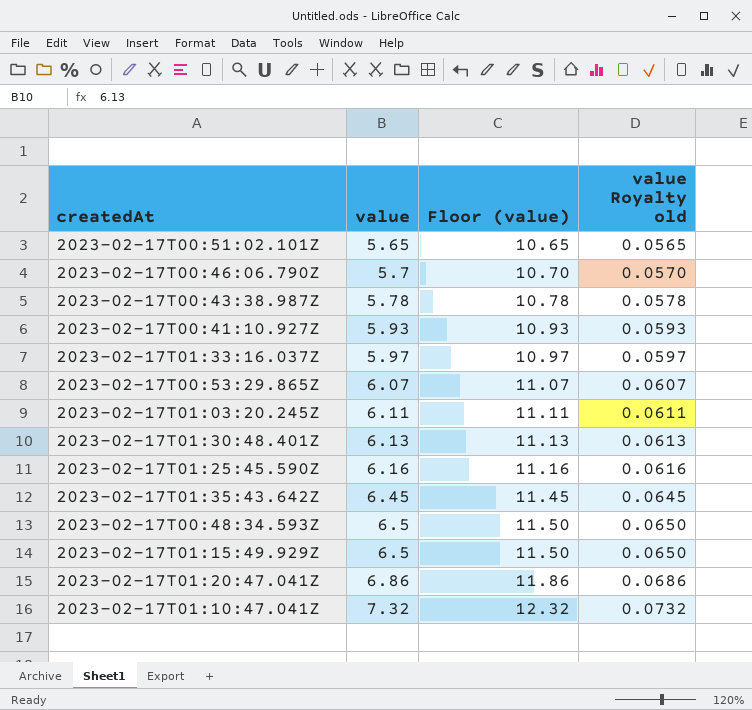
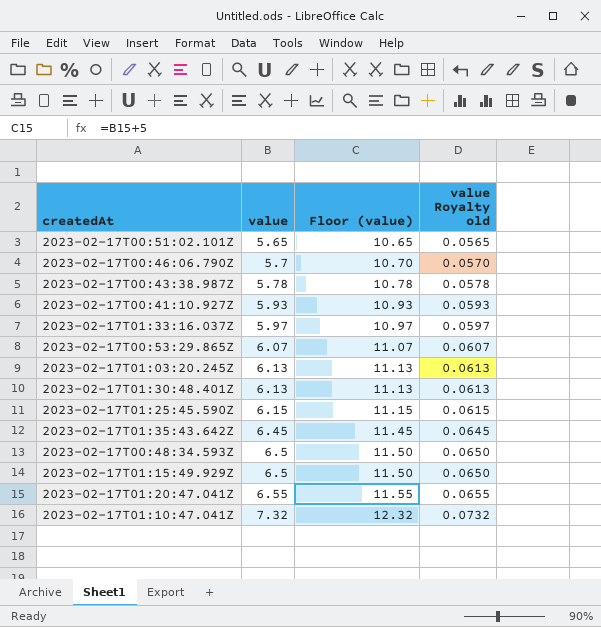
2023-02-17T01:03:20.245Z | value: 6.11 -> 6.13
2023-02-17T01:03:20.245Z | Floor (value): 11.11 -> 11.13
2023-02-17T01:03:20.245Z | value Royalty old: 0.0611 -> 0.0613
2023-02-17T01:25:45.590Z | value: 6.16 -> 6.15
2023-02-17T01:25:45.590Z | Floor (value): 11.16 -> 11.15
2023-02-17T01:25:45.590Z | value Royalty old: 0.0616 -> 0.0615
2023-02-17T01:20:47.041Z | value: 6.86 -> 6.55
2023-02-17T01:20:47.041Z | Floor (value): 11.86 -> 11.55
2023-02-17T01:20:47.041Z | value Royalty old: 0.0686 -> 0.0655

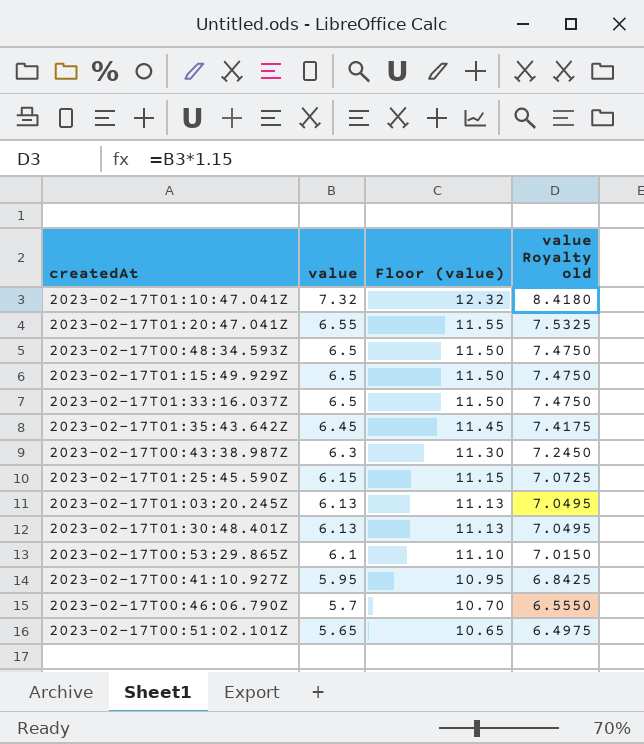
row order: value ascending -> value descending
column value Royalty old | formula: [value] * 0.01 -> [value] * 1.15
2023-02-17T01:33:16.037Z | value: 5.97 -> 6.5
2023-02-17T01:33:16.037Z | Floor (value): 10.97 -> 11.50
2023-02-17T00:43:38.987Z | value: 5.78 -> 6.3
2023-02-17T00:43:38.987Z | Floor (value): 10.78 -> 11.30
2023-02-17T00:53:29.865Z | value: 6.07 -> 6.1
2023-02-17T00:53:29.865Z | Floor (value): 11.07 -> 11.10
2023-02-17T00:41:10.927Z | value: 5.93 -> 5.95
2023-02-17T00:41:10.927Z | Floor (value): 10.93 -> 10.95

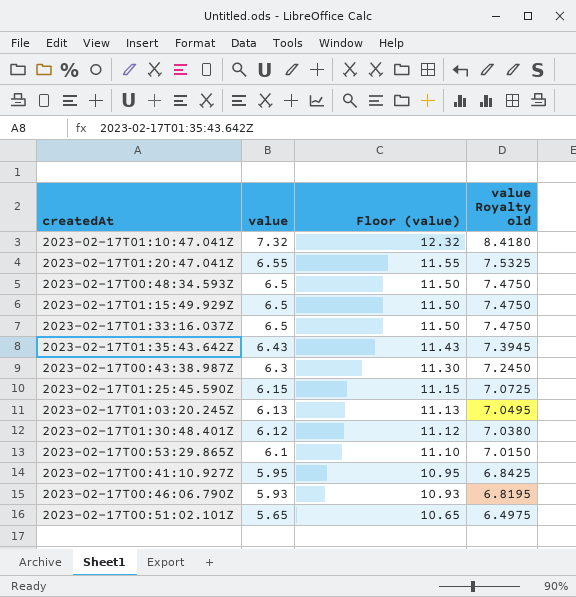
2023-02-17T01:35:43.642Z | value: 6.45 -> 6.43
2023-02-17T01:35:43.642Z | Floor (value): 11.45 -> 11.43
2023-02-17T01:35:43.642Z | value Royalty old: 7.4175 -> 7.3945
2023-02-17T01:30:48.401Z | value: 6.13 -> 6.12
2023-02-17T01:30:48.401Z | Floor (value): 11.13 -> 11.12
2023-02-17T01:30:48.401Z | value Royalty old: 7.0495 -> 7.0380
2023-02-17T00:46:06.790Z | value: 5.7 -> 5.93
2023-02-17T00:46:06.790Z | Floor (value): 10.70 -> 10.93
2023-02-17T00:46:06.790Z | value Royalty old: 6.5550 -> 6.8195

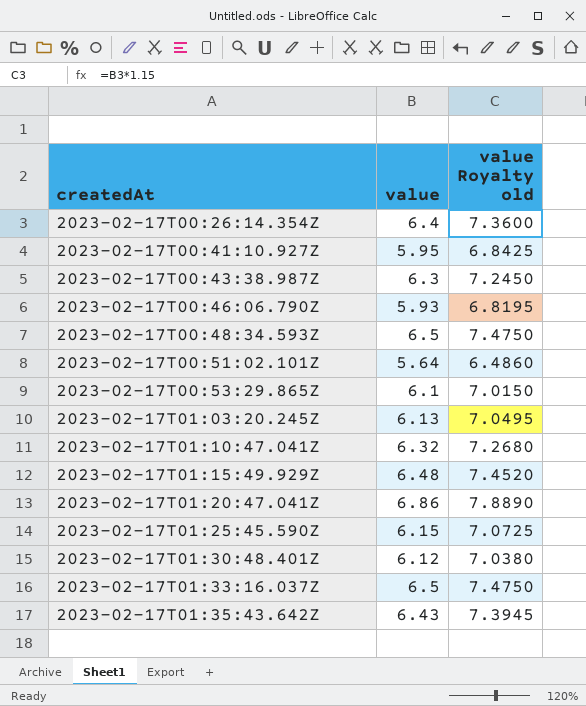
row order: value descending -> createdAt ascending
column Floor (value) | formula: [value] + 5 -> none
row 2023-02-17T00:26:14.354Z: none -> 6.4 | 7.3600
2023-02-17T00:51:02.101Z | value: 5.65 -> 5.64
2023-02-17T00:51:02.101Z | value Royalty old: 6.4975 -> 6.4860
2023-02-17T01:10:47.041Z | value: 7.32 -> 6.32
2023-02-17T01:10:47.041Z | value Royalty old: 8.4180 -> 7.2680
2023-02-17T01:15:49.929Z | value: 6.5 -> 6.48
2023-02-17T01:15:49.929Z | value Royalty old: 7.4750 -> 7.4520
2023-02-17T01:20:47.041Z | value: 6.55 -> 6.86
2023-02-17T01:20:47.041Z | value Royalty old: 7.5325 -> 7.8890

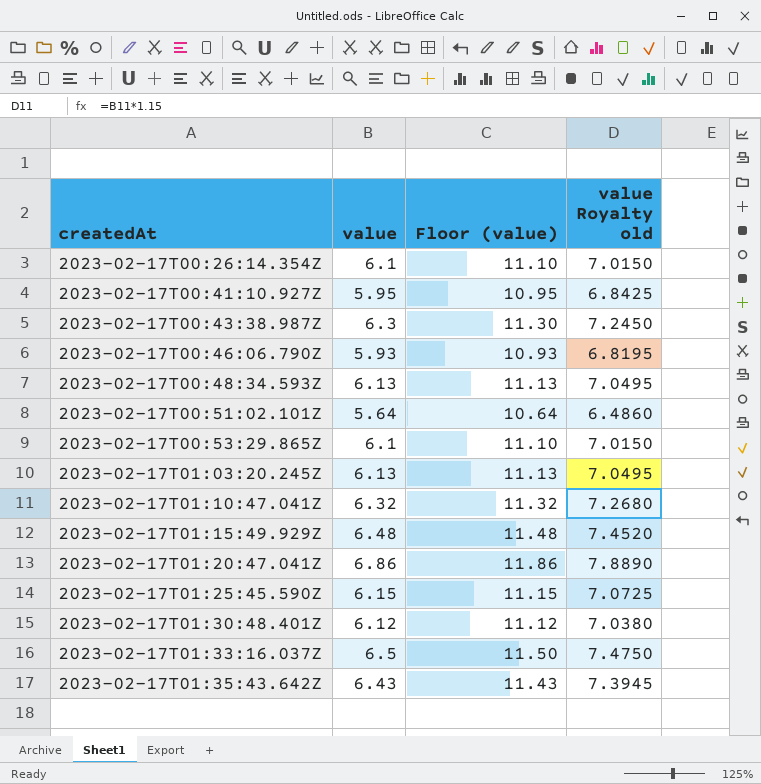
column Floor (value) | formula: none -> [value] + 5
2023-02-17T00:26:14.354Z | value: 6.4 -> 6.1
2023-02-17T00:26:14.354Z | value Royalty old: 7.3600 -> 7.0150
2023-02-17T00:48:34.593Z | value: 6.5 -> 6.13
2023-02-17T00:48:34.593Z | value Royalty old: 7.4750 -> 7.0495

